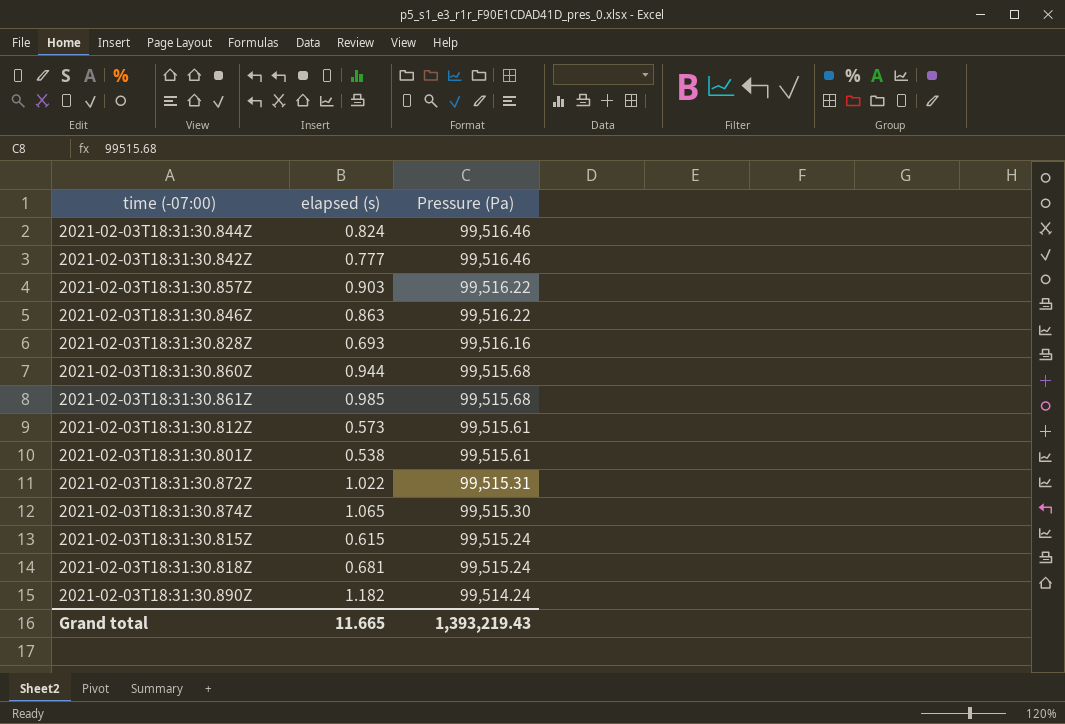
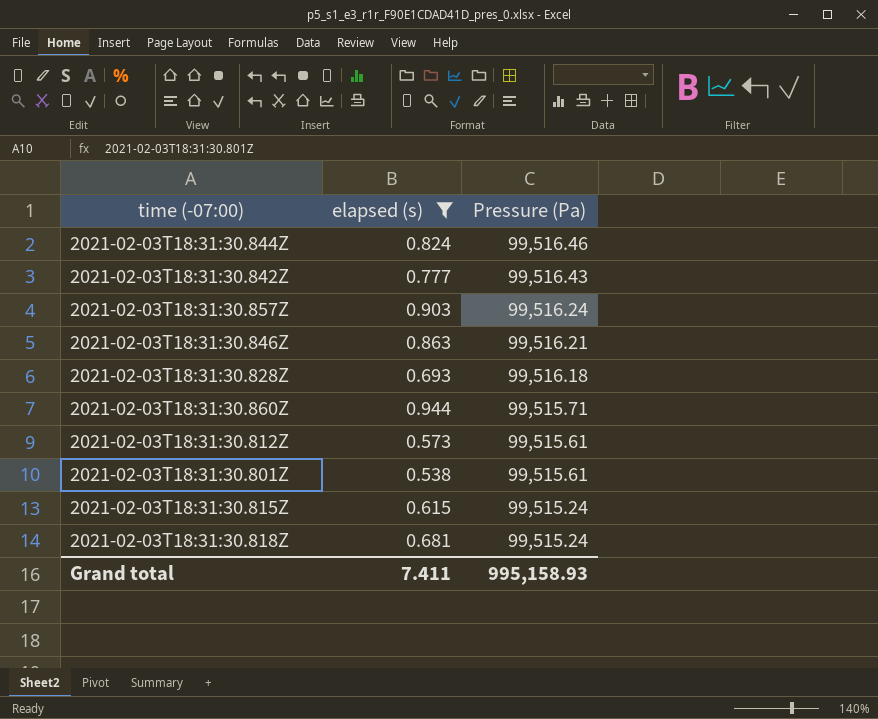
filter: none -> elapsed (s) <= 0.944
2021-02-03T18:31:30.842Z | Pressure (Pa): 99,516.46 -> 99,516.43
2021-02-03T18:31:30.857Z | Pressure (Pa): 99,516.22 -> 99,516.24
2021-02-03T18:31:30.846Z | Pressure (Pa): 99,516.22 -> 99,516.21
2021-02-03T18:31:30.828Z | Pressure (Pa): 99,516.16 -> 99,516.18
2021-02-03T18:31:30.860Z | Pressure (Pa): 99,515.68 -> 99,515.71
Grand total | elapsed (s): 11.665 -> 7.411
Grand total | Pressure (Pa): 1,393,219.43 -> 995,158.93

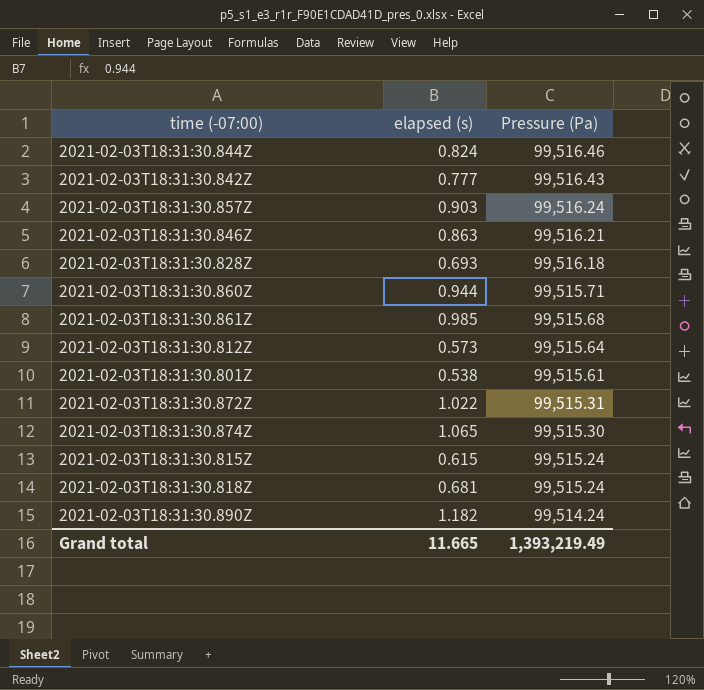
filter: elapsed (s) <= 0.944 -> none
2021-02-03T18:31:30.812Z | Pressure (Pa): 99,515.61 -> 99,515.64
Grand total | elapsed (s): 7.411 -> 11.665
Grand total | Pressure (Pa): 995,158.93 -> 1,393,219.49

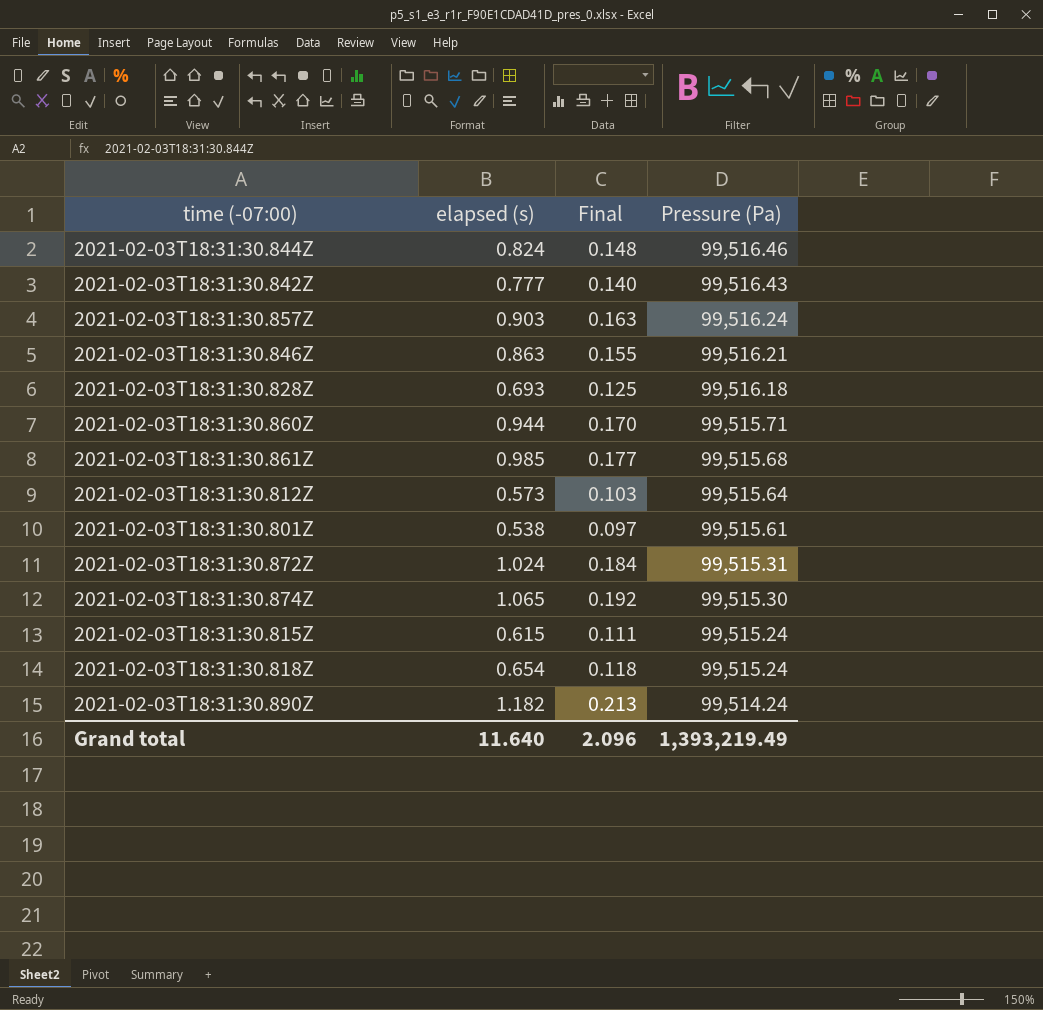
column Final | formula: none -> [elapsed (s)] * 0.18
2021-02-03T18:31:30.872Z | elapsed (s): 1.022 -> 1.024
2021-02-03T18:31:30.818Z | elapsed (s): 0.681 -> 0.654
Grand total | elapsed (s): 11.665 -> 11.640

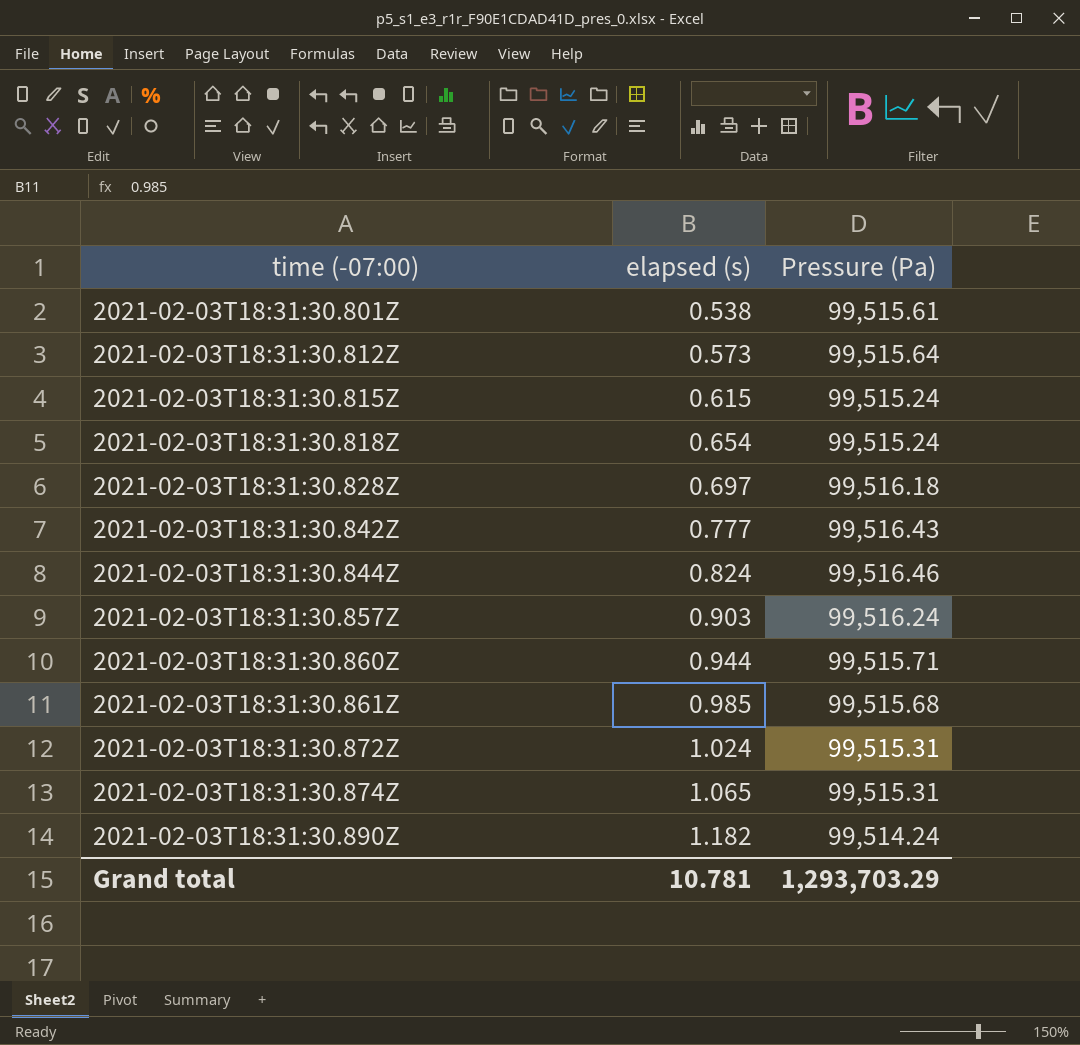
row order: Pressure (Pa) descending -> time (-07:00) ascending
column Final | formula: [elapsed (s)] * 0.18 -> none
row 2021-02-03T18:31:30.846Z: 0.863 | 0.155 | 99,516.21 -> none
2021-02-03T18:31:30.828Z | elapsed (s): 0.693 -> 0.697
2021-02-03T18:31:30.874Z | Pressure (Pa): 99,515.30 -> 99,515.31
Grand total | elapsed (s): 11.640 -> 10.781
Grand total | Pressure (Pa): 1,393,219.49 -> 1,293,703.29

